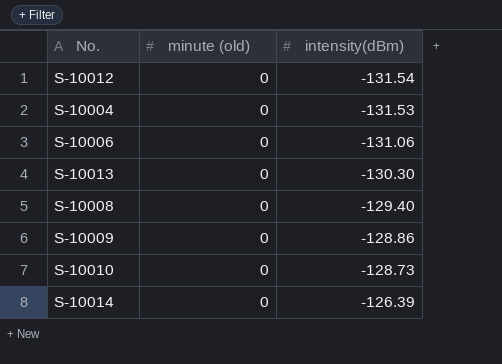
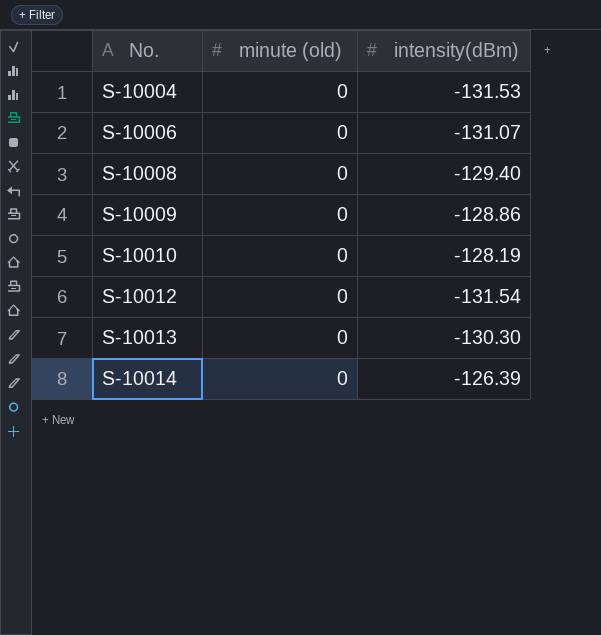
row order: intensity(dBm) ascending -> No. ascending
S-10006 | intensity(dBm): -131.06 -> -131.07
S-10010 | intensity(dBm): -128.73 -> -128.19

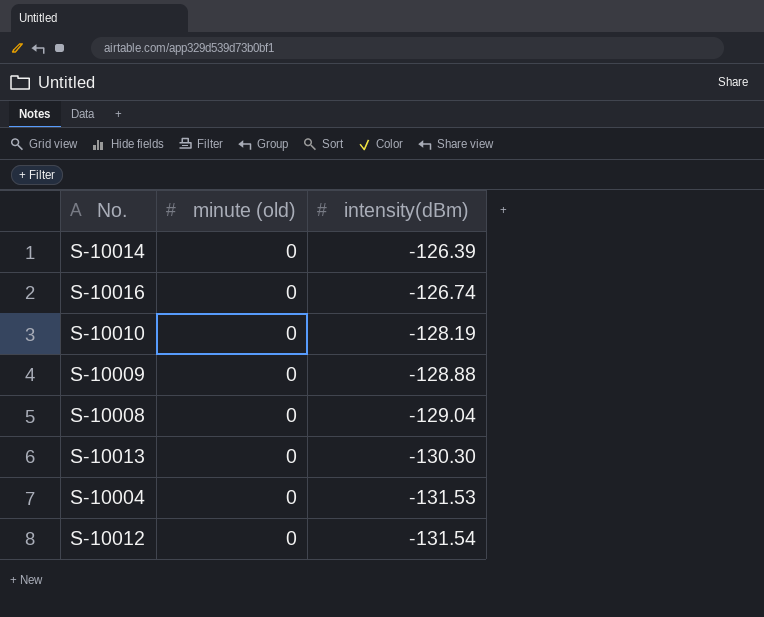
row order: No. ascending -> intensity(dBm) descending
row S-10006: 0 | -131.07 -> none
row S-10016: none -> 0 | -126.74
S-10009 | intensity(dBm): -128.86 -> -128.88
S-10008 | intensity(dBm): -129.40 -> -129.04

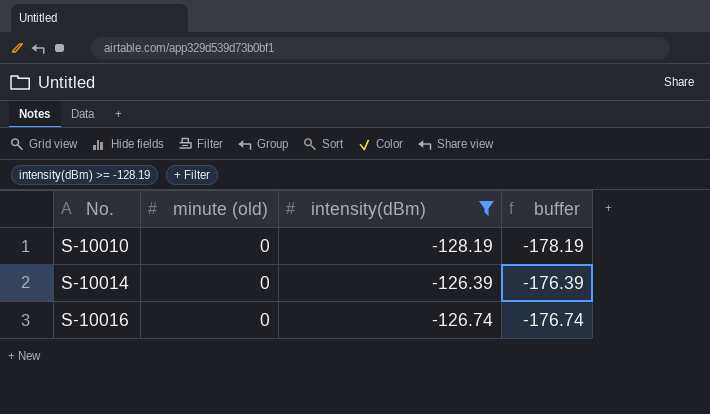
filter: none -> intensity(dBm) >= -128.19
row order: intensity(dBm) descending -> No. ascending
column buffer | formula: none -> [intensity(dBm)] - 50

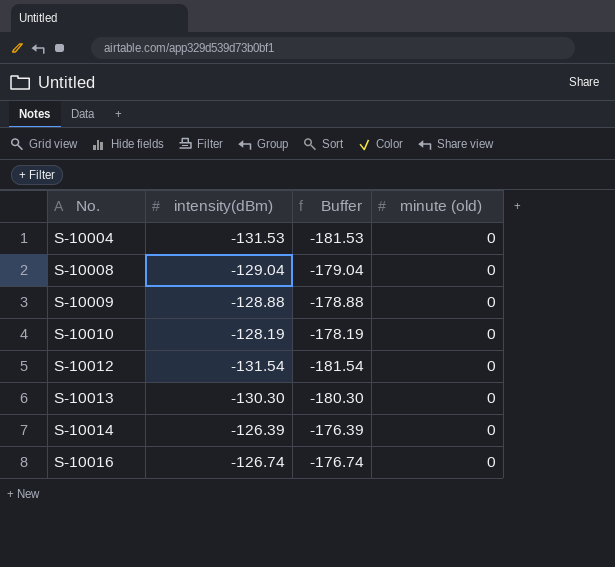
filter: intensity(dBm) >= -128.19 -> none
column name: buffer -> Buffer
column minute (old) | position: 2 -> 4

